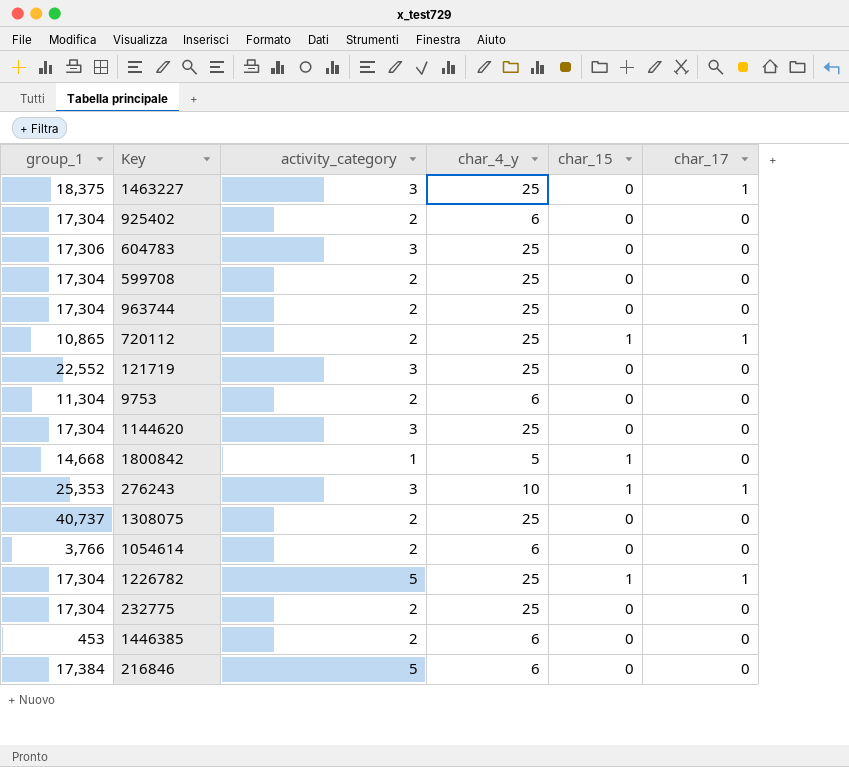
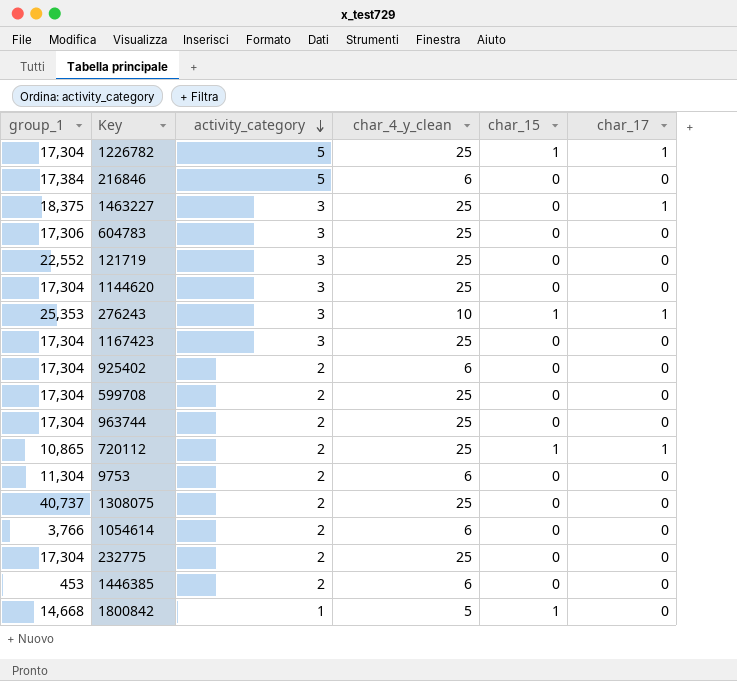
row order: none -> activity_category descending
column name: char_4_y -> char_4_y_clean
row 1167423: none -> 17,304 | 3 | 25 | 0 | 0

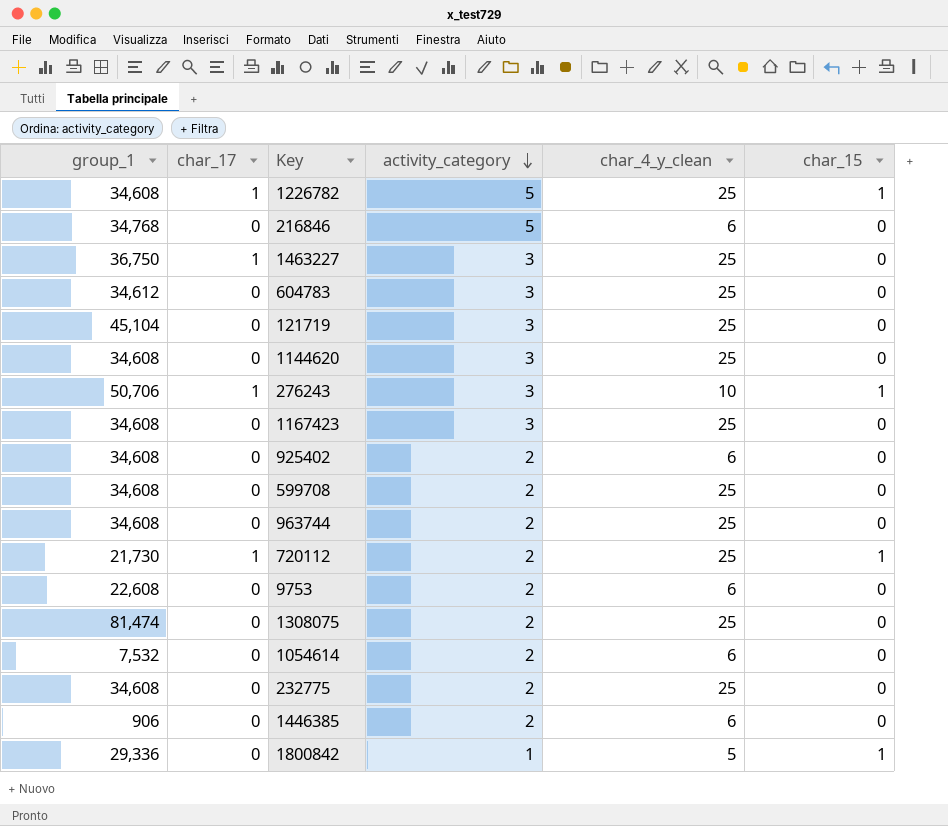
column char_17 | position: 6 -> 2
1226782 | group_1: 17,304 -> 34,608
216846 | group_1: 17,384 -> 34,768
1463227 | group_1: 18,375 -> 36,750
604783 | group_1: 17,306 -> 34,612
121719 | group_1: 22,552 -> 45,104
1144620 | group_1: 17,304 -> 34,608
276243 | group_1: 25,353 -> 50,706
1167423 | group_1: 17,304 -> 34,608
925402 | group_1: 17,304 -> 34,608
599708 | group_1: 17,304 -> 34,608
963744 | group_1: 17,304 -> 34,608
720112 | group_1: 10,865 -> 21,730
9753 | group_1: 11,304 -> 22,608
1308075 | group_1: 40,737 -> 81,474
1054614 | group_1: 3,766 -> 7,532
232775 | group_1: 17,304 -> 34,608
1446385 | group_1: 453 -> 906
1800842 | group_1: 14,668 -> 29,336

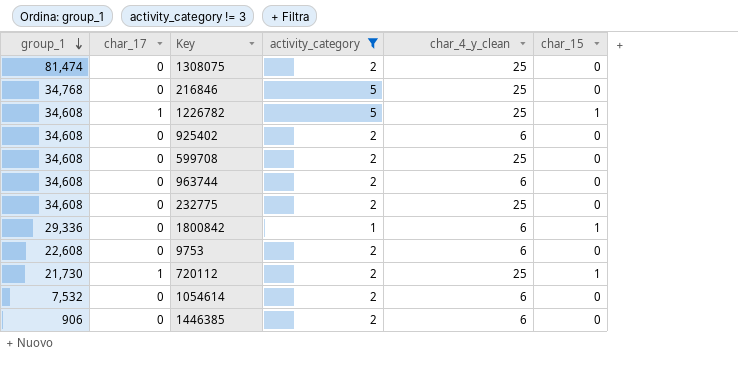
filter: none -> activity_category != 3
row order: activity_category descending -> group_1 descending
216846 | char_4_y_clean: 6 -> 25
963744 | char_4_y_clean: 25 -> 6
1800842 | char_4_y_clean: 5 -> 6

